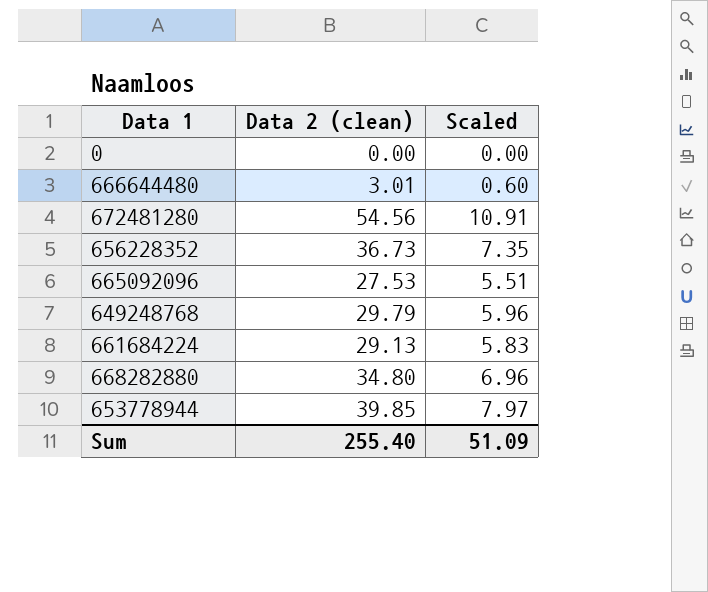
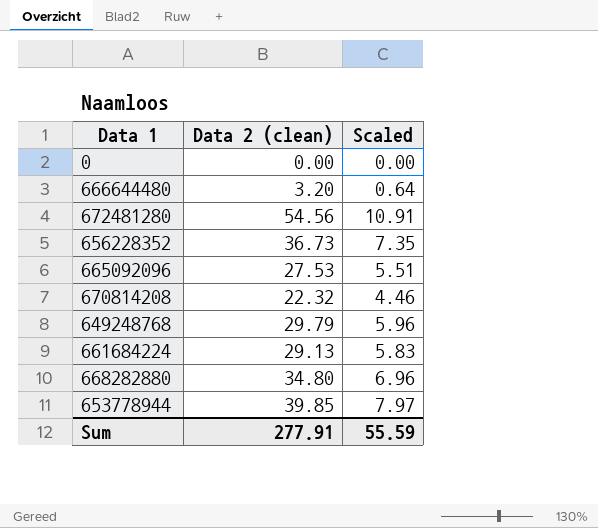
666644480 | Data 2 (clean): 3.01 -> 3.20
666644480 | Scaled: 0.60 -> 0.64
row 670814208: none -> 22.32 | 4.46
Sum | Data 2 (clean): 255.40 -> 277.91
Sum | Scaled: 51.09 -> 55.59

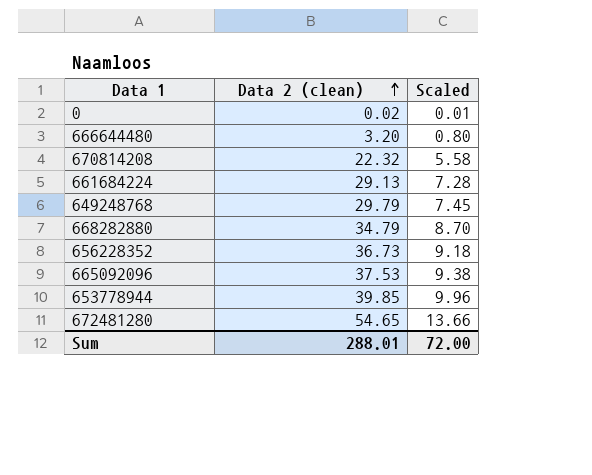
row order: none -> Data 2 (clean) ascending
column Scaled | formula: [Data 2 (clean)] * 0.2 -> [Data 2 (clean)] * 0.25
0 | Data 2 (clean): 0.00 -> 0.02
668282880 | Data 2 (clean): 34.80 -> 34.79
665092096 | Data 2 (clean): 27.53 -> 37.53
672481280 | Data 2 (clean): 54.56 -> 54.65
Sum | Data 2 (clean): 277.91 -> 288.01
Sum | Scaled: 55.59 -> 72.00

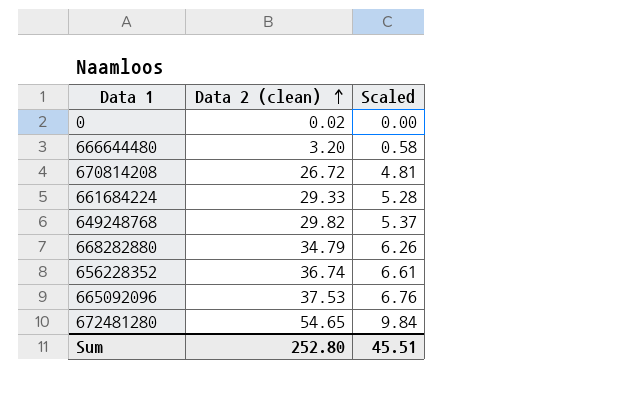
column Scaled | formula: [Data 2 (clean)] * 0.25 -> [Data 2 (clean)] * 0.18
row 653778944: 39.85 | 9.96 -> none
670814208 | Data 2 (clean): 22.32 -> 26.72
661684224 | Data 2 (clean): 29.13 -> 29.33
649248768 | Data 2 (clean): 29.79 -> 29.82
656228352 | Data 2 (clean): 36.73 -> 36.74
Sum | Data 2 (clean): 288.01 -> 252.80
Sum | Scaled: 72.00 -> 45.51

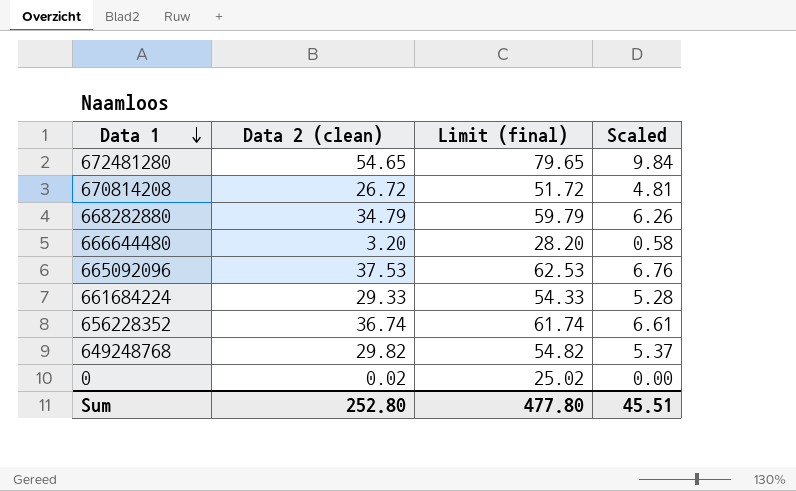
row order: Data 2 (clean) ascending -> Data 1 descending
column Limit (final) | formula: none -> [Data 2 (clean)] + 25

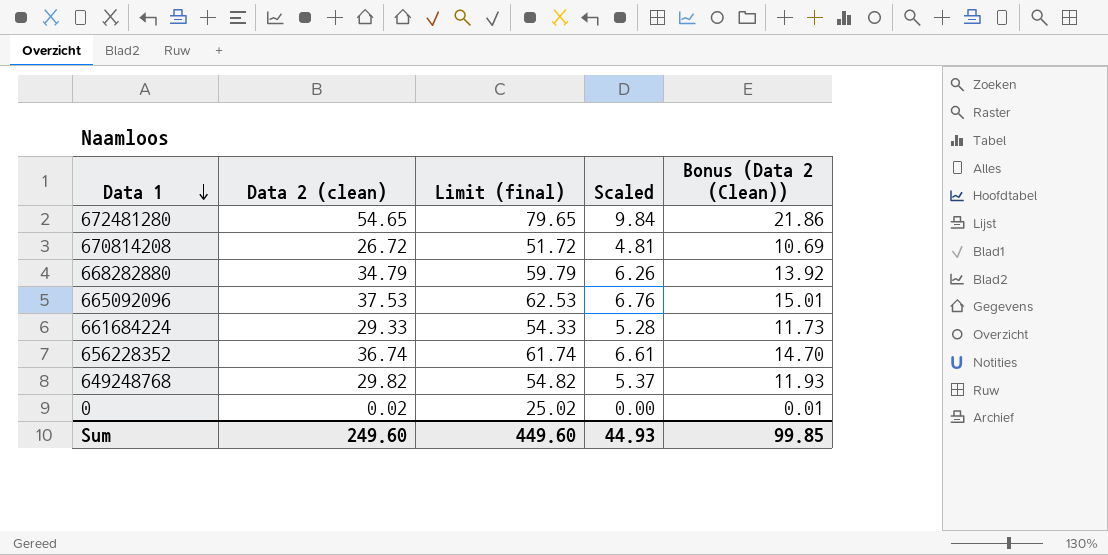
column Bonus (Data 2 (Clean)) | formula: none -> [Data 2 (clean)] * 0.4
row 666644480: 3.20 | 28.20 | 0.58 -> none
Sum | Data 2 (clean): 252.80 -> 249.60
Sum | Limit (final): 477.80 -> 449.60
Sum | Scaled: 45.51 -> 44.93

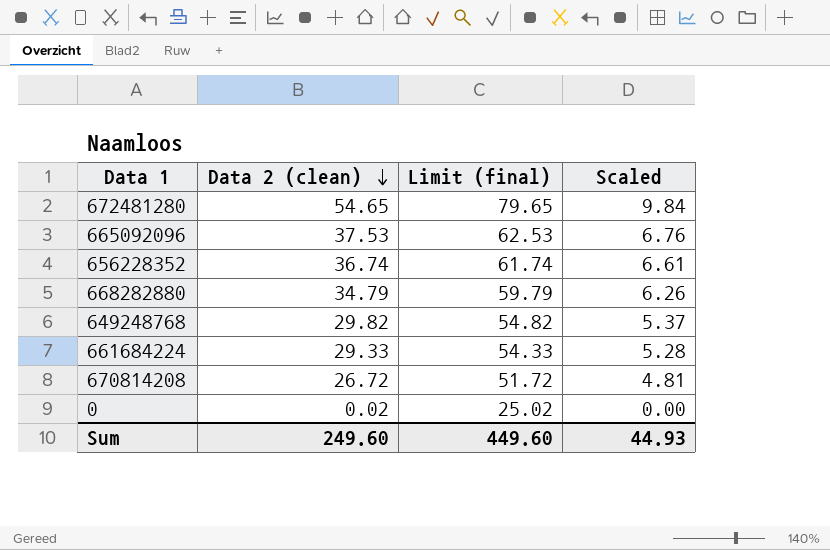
row order: Data 1 descending -> Data 2 (clean) descending
column Bonus (Data 2 (Clean)) | formula: [Data 2 (clean)] * 0.4 -> none

